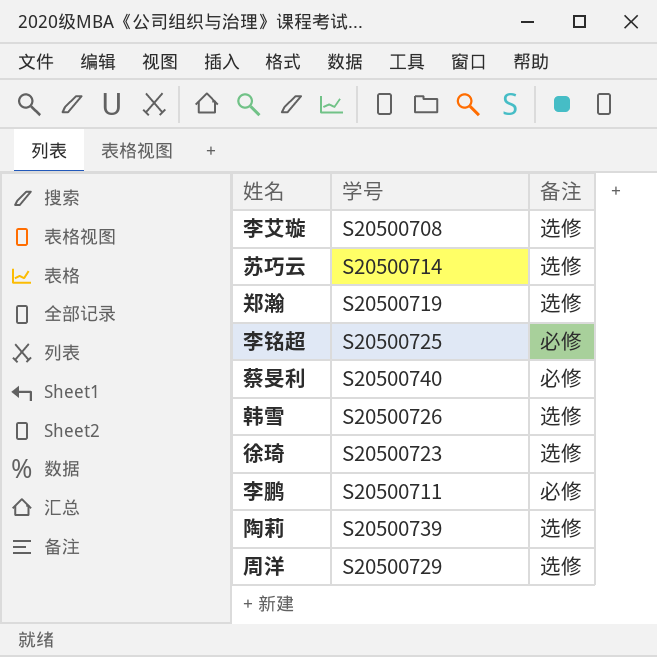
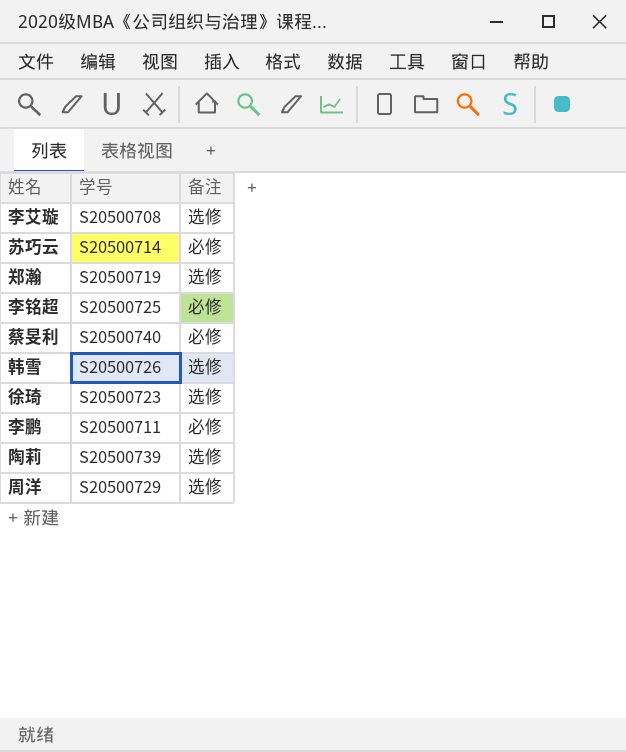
苏巧云 | 备注: 选修 -> 必修

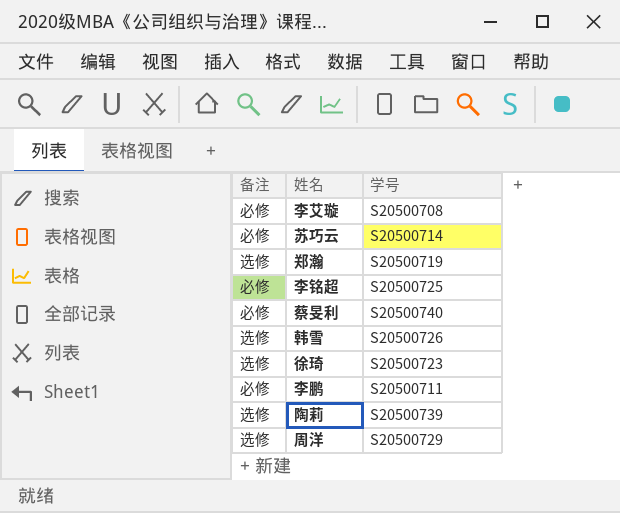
column 备注 | position: 3 -> 1
李艾璇 | 备注: 选修 -> 必修

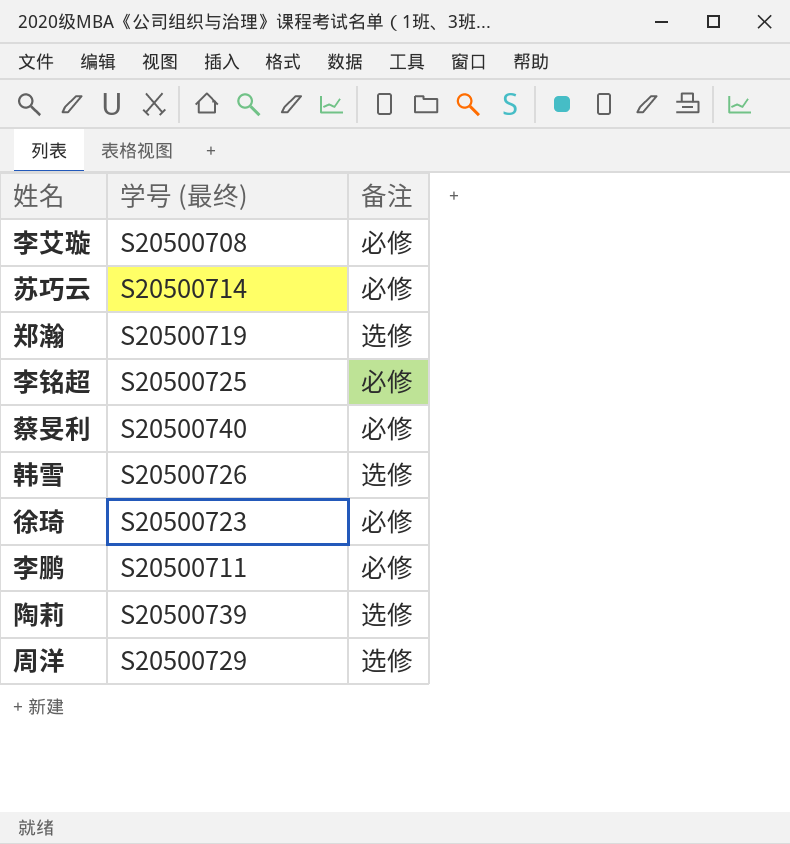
column name: 学号 -> 学号 (最终)
column 备注 | position: 1 -> 3
徐琦 | 备注: 选修 -> 必修

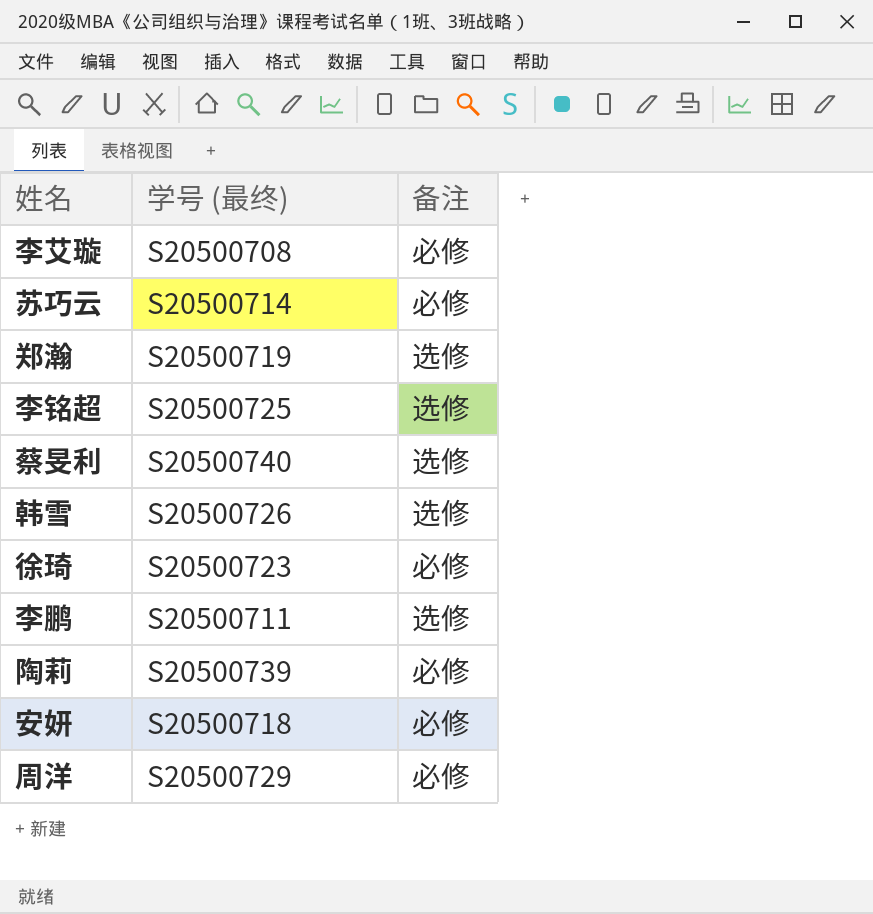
李铭超 | 备注: 必修 -> 选修
蔡旻利 | 备注: 必修 -> 选修
李鹏 | 备注: 必修 -> 选修
陶莉 | 备注: 选修 -> 必修
row 安妍: none -> S20500718 | 必修
周洋 | 备注: 选修 -> 必修

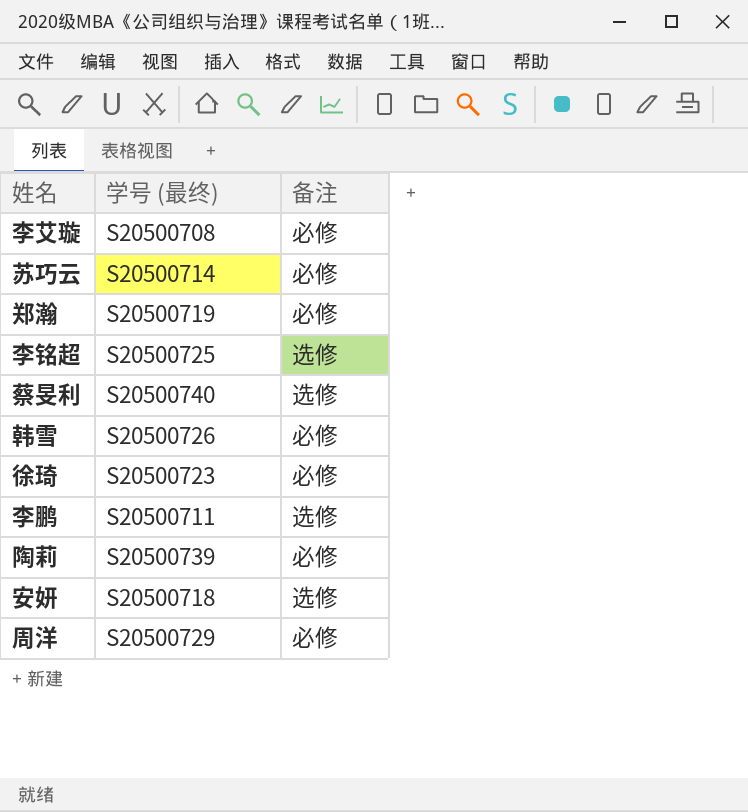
郑瀚 | 备注: 选修 -> 必修
韩雪 | 备注: 选修 -> 必修
安妍 | 备注: 必修 -> 选修

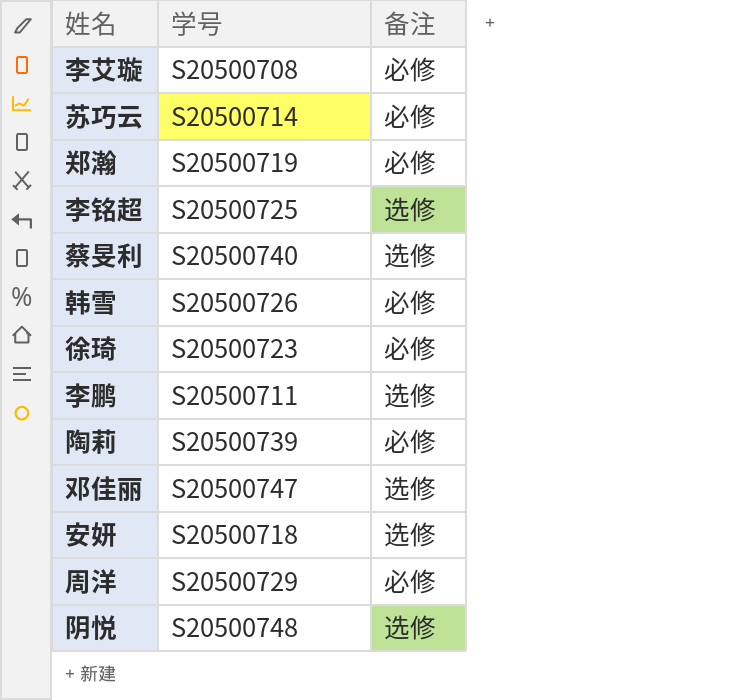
column name: 学号 (最终) -> 学号
row 邓佳丽: none -> S20500747 | 选修
row 阴悦: none -> S20500748 | 选修

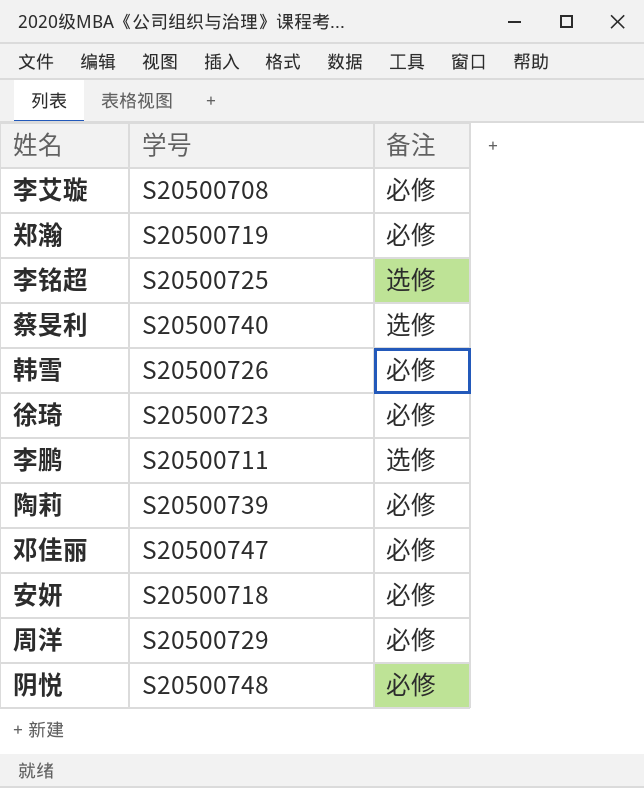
row 苏巧云: S20500714 | 必修 -> none
邓佳丽 | 备注: 选修 -> 必修
安妍 | 备注: 选修 -> 必修
阴悦 | 备注: 选修 -> 必修

